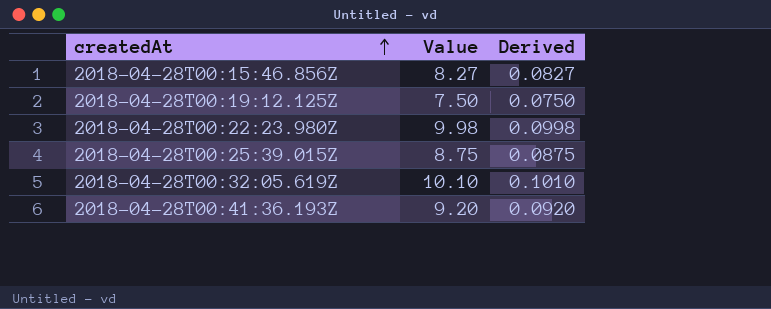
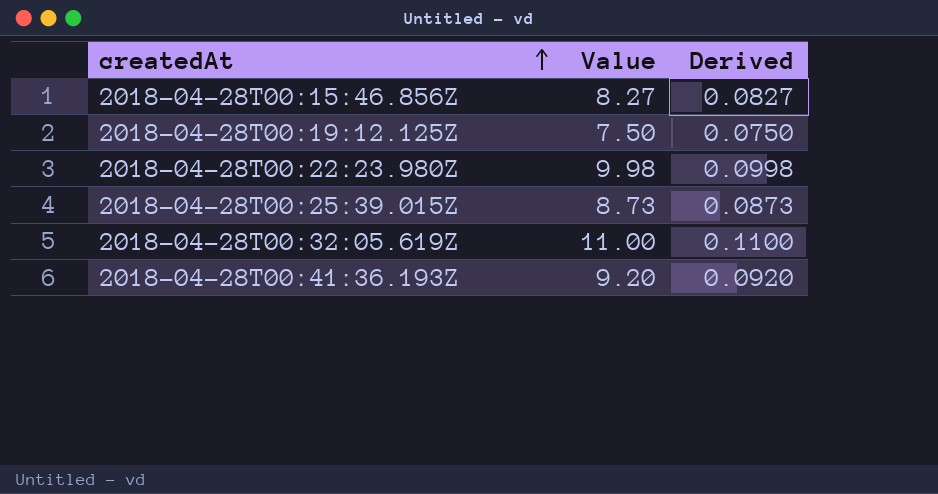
2018-04-28T00:25:39.015Z | Value: 8.75 -> 8.73
2018-04-28T00:25:39.015Z | Derived: 0.0875 -> 0.0873
2018-04-28T00:32:05.619Z | Value: 10.10 -> 11.00
2018-04-28T00:32:05.619Z | Derived: 0.1010 -> 0.1100

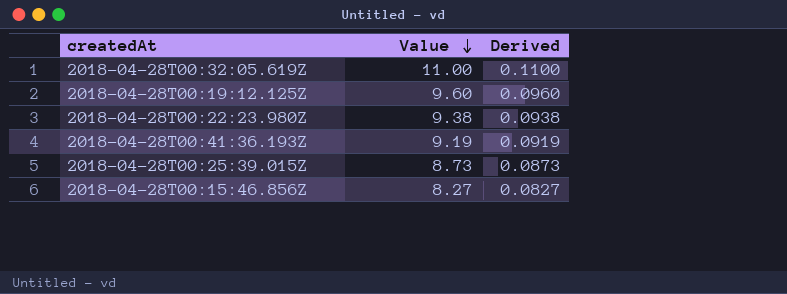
row order: createdAt ascending -> Value descending
2018-04-28T00:19:12.125Z | Value: 7.50 -> 9.60
2018-04-28T00:19:12.125Z | Derived: 0.0750 -> 0.0960
2018-04-28T00:22:23.980Z | Value: 9.98 -> 9.38
2018-04-28T00:22:23.980Z | Derived: 0.0998 -> 0.0938
2018-04-28T00:41:36.193Z | Value: 9.20 -> 9.19
2018-04-28T00:41:36.193Z | Derived: 0.0920 -> 0.0919

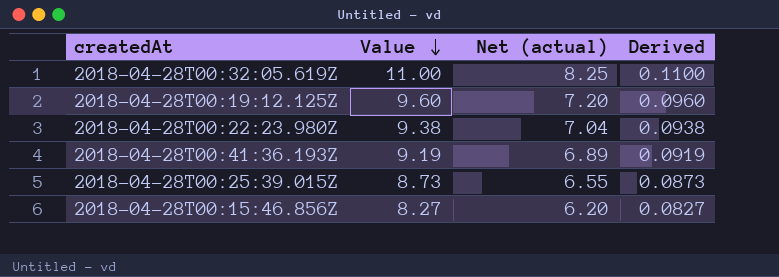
column Net (actual) | formula: none -> [Value] * 0.75

